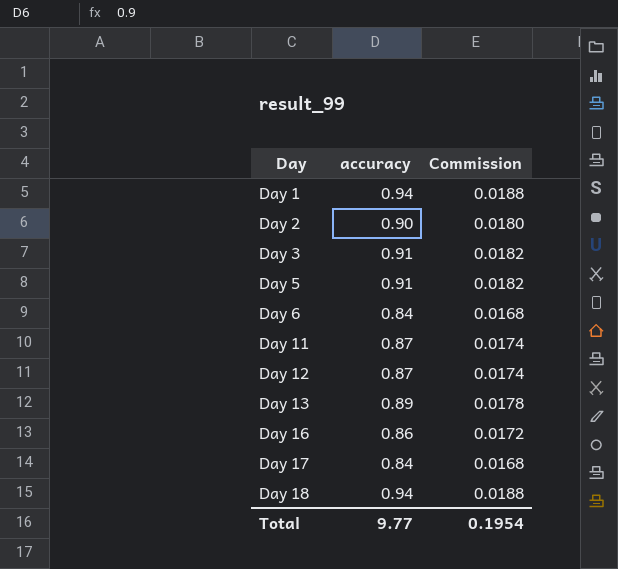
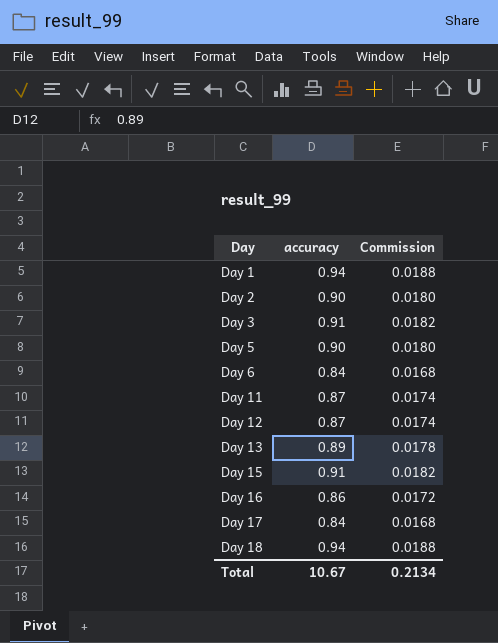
Day 5 | accuracy: 0.91 -> 0.90
Day 5 | Commission: 0.0182 -> 0.0180
row Day 15: none -> 0.91 | 0.0182
Total | accuracy: 9.77 -> 10.67
Total | Commission: 0.1954 -> 0.2134

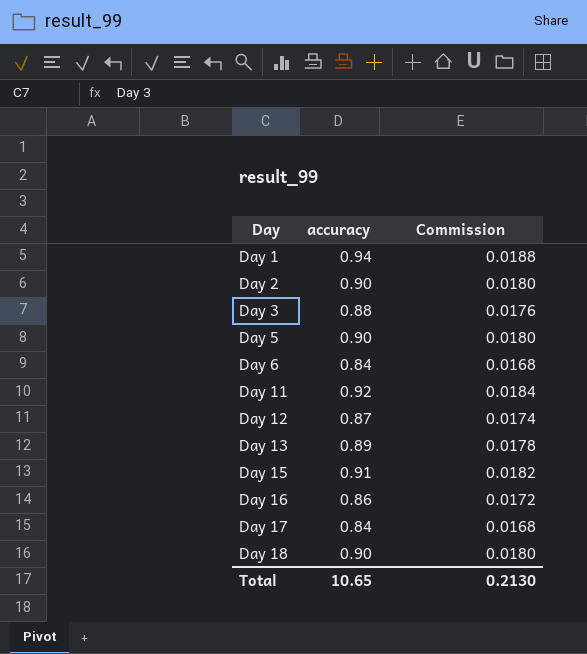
Day 3 | accuracy: 0.91 -> 0.88
Day 3 | Commission: 0.0182 -> 0.0176
Day 11 | accuracy: 0.87 -> 0.92
Day 11 | Commission: 0.0174 -> 0.0184
Day 18 | accuracy: 0.94 -> 0.90
Day 18 | Commission: 0.0188 -> 0.0180
Total | accuracy: 10.67 -> 10.65
Total | Commission: 0.2134 -> 0.2130

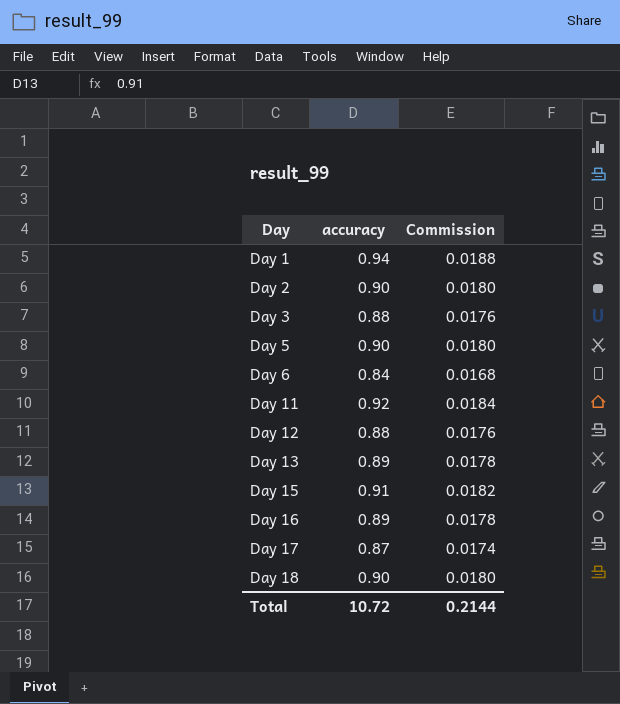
Day 12 | accuracy: 0.87 -> 0.88
Day 12 | Commission: 0.0174 -> 0.0176
Day 16 | accuracy: 0.86 -> 0.89
Day 16 | Commission: 0.0172 -> 0.0178
Day 17 | accuracy: 0.84 -> 0.87
Day 17 | Commission: 0.0168 -> 0.0174
Total | accuracy: 10.65 -> 10.72
Total | Commission: 0.2130 -> 0.2144

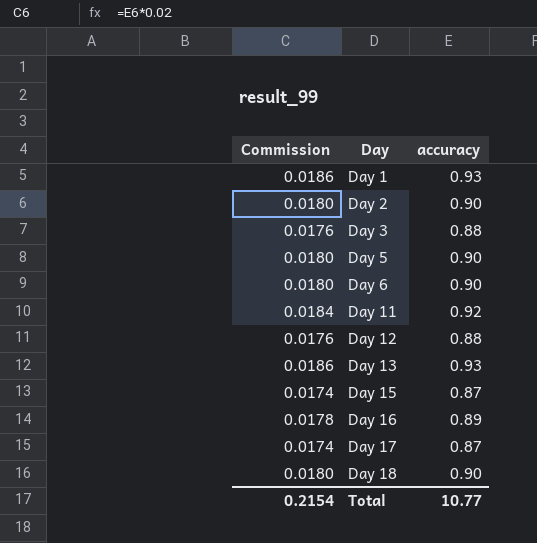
column Commission | position: 3 -> 1
Day 1 | Commission: 0.0188 -> 0.0186
Day 1 | accuracy: 0.94 -> 0.93
Day 6 | Commission: 0.0168 -> 0.0180
Day 6 | accuracy: 0.84 -> 0.90
Day 13 | Commission: 0.0178 -> 0.0186
Day 13 | accuracy: 0.89 -> 0.93
Day 15 | Commission: 0.0182 -> 0.0174
Day 15 | accuracy: 0.91 -> 0.87
Total | Commission: 0.2144 -> 0.2154
Total | accuracy: 10.72 -> 10.77

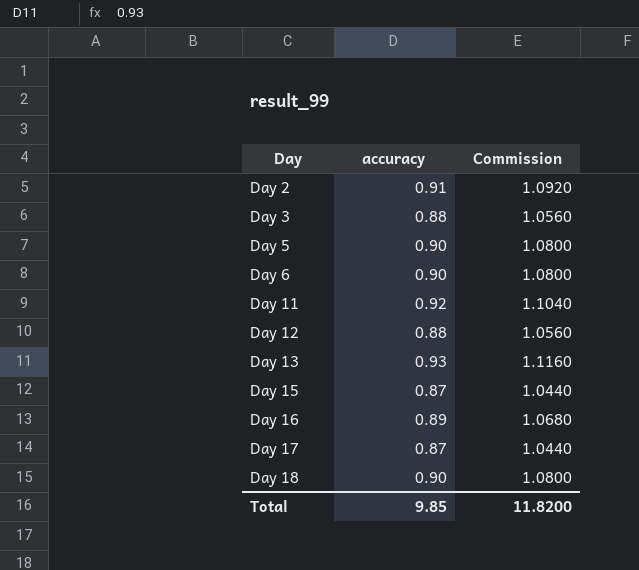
column Commission | formula: [accuracy] * 0.02 -> [accuracy] * 1.2
column Commission | position: 1 -> 3
row Day 1: 0.0186 | 0.93 -> none
Day 2 | accuracy: 0.90 -> 0.91
Total | accuracy: 10.77 -> 9.85
Total | Commission: 0.2154 -> 11.8200

